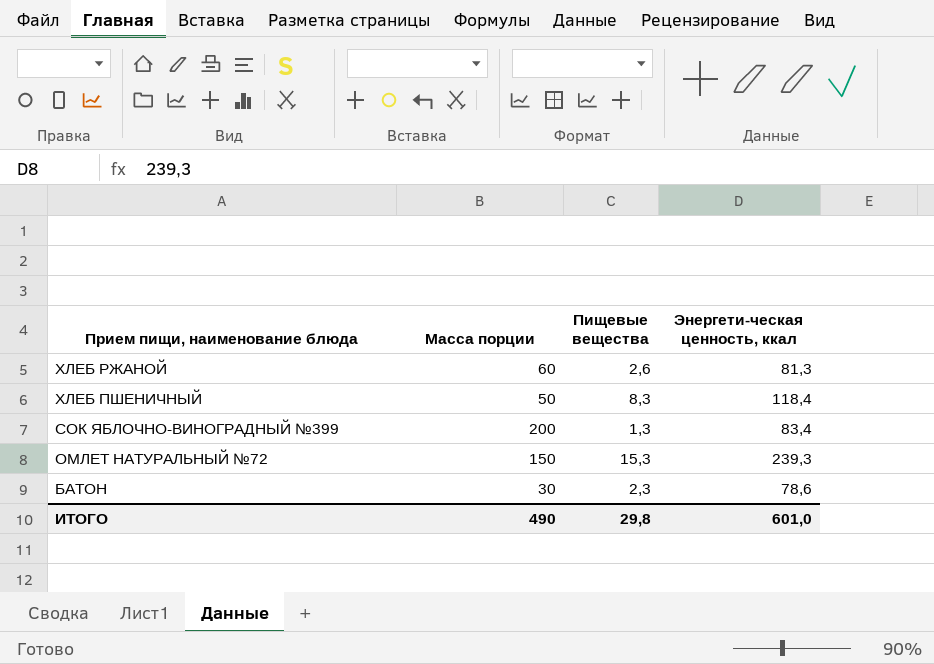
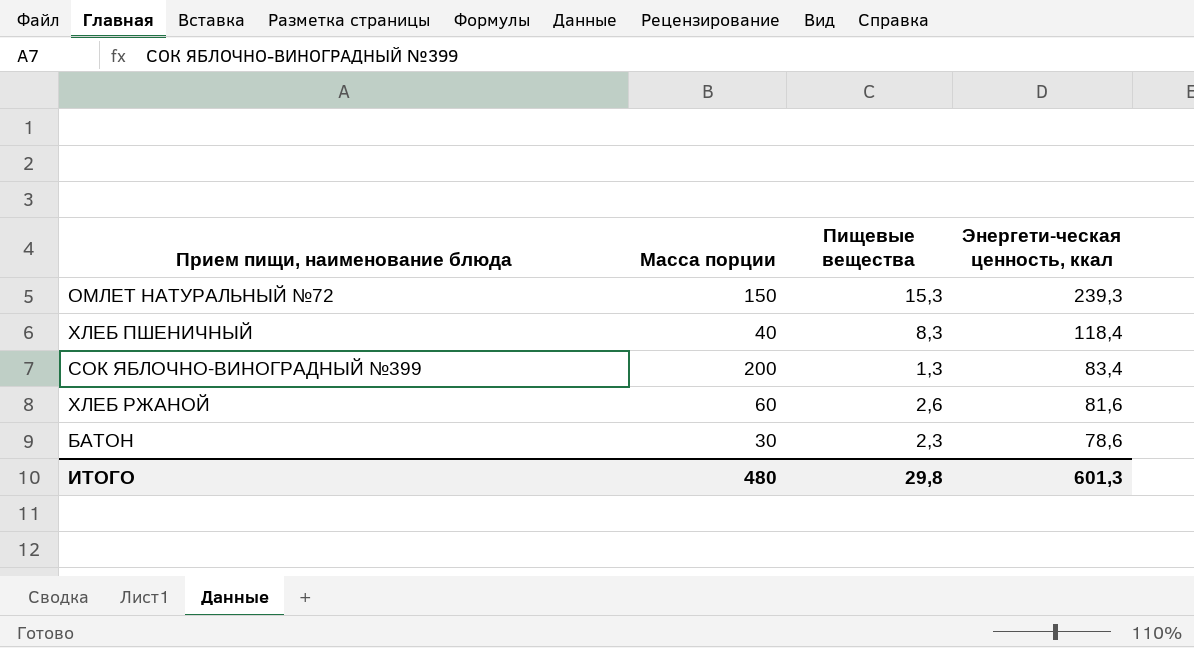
row order: Прием пищи, наименование блюда descending -> Энергети-ческая ценность, ккал descending
ХЛЕБ ПШЕНИЧНЫЙ | Масса порции: 50 -> 40
ХЛЕБ РЖАНОЙ | Энергети-ческая ценность, ккал: 81,3 -> 81,6
ИТОГО | Масса порции: 490 -> 480
ИТОГО | Энергети-ческая ценность, ккал: 601,0 -> 601,3

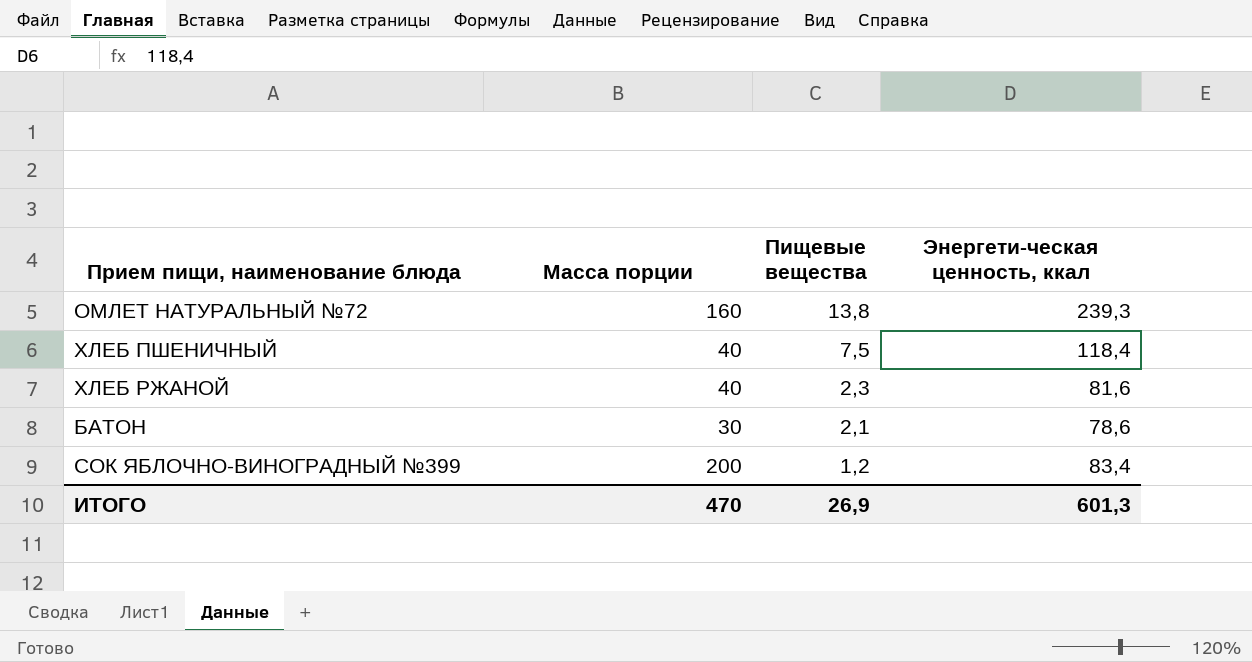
row order: Энергети-ческая ценность, ккал descending -> Пищевые вещества descending
ОМЛЕТ НАТУРАЛЬНЫЙ №72 | Масса порции: 150 -> 160
ОМЛЕТ НАТУРАЛЬНЫЙ №72 | Пищевые вещества: 15,3 -> 13,8
ХЛЕБ ПШЕНИЧНЫЙ | Пищевые вещества: 8,3 -> 7,5
ХЛЕБ РЖАНОЙ | Масса порции: 60 -> 40
ХЛЕБ РЖАНОЙ | Пищевые вещества: 2,6 -> 2,3
БАТОН | Пищевые вещества: 2,3 -> 2,1
СОК ЯБЛОЧНО-ВИНОГРАДНЫЙ №399 | Пищевые вещества: 1,3 -> 1,2
ИТОГО | Масса порции: 480 -> 470
ИТОГО | Пищевые вещества: 29,8 -> 26,9

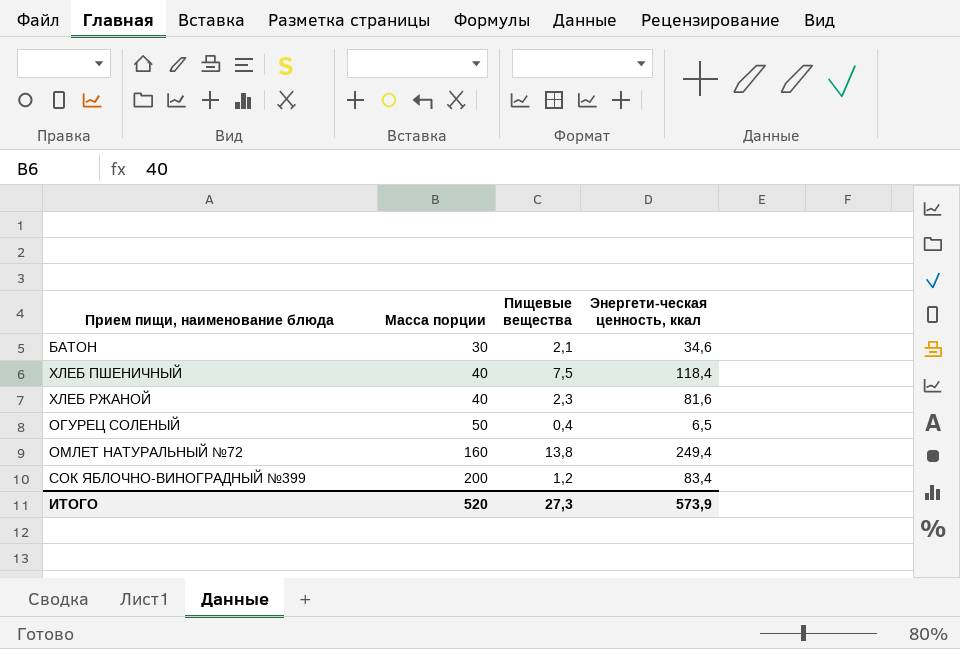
row order: Пищевые вещества descending -> Масса порции ascending
БАТОН | Энергети-ческая ценность, ккал: 78,6 -> 34,6
row ОГУРЕЦ СОЛЕНЫЙ: none -> 50 | 0,4 | 6,5
ОМЛЕТ НАТУРАЛЬНЫЙ №72 | Энергети-ческая ценность, ккал: 239,3 -> 249,4
ИТОГО | Масса порции: 470 -> 520
ИТОГО | Пищевые вещества: 26,9 -> 27,3
ИТОГО | Энергети-ческая ценность, ккал: 601,3 -> 573,9

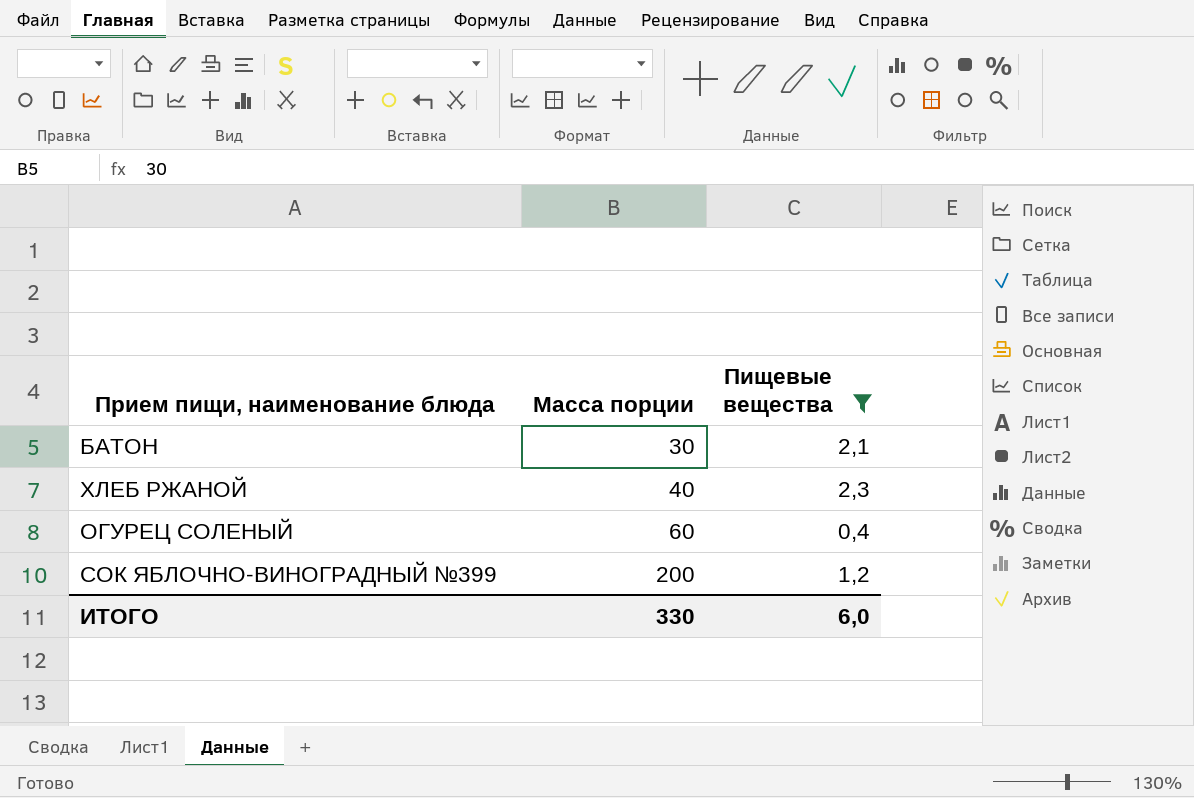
filter: none -> Пищевые вещества <= 2,3
column Энергети-ческая ценность, ккал | position: 4 -> none
ОГУРЕЦ СОЛЕНЫЙ | Масса порции: 50 -> 60
ИТОГО | Масса порции: 520 -> 330
ИТОГО | Пищевые вещества: 27,3 -> 6,0

